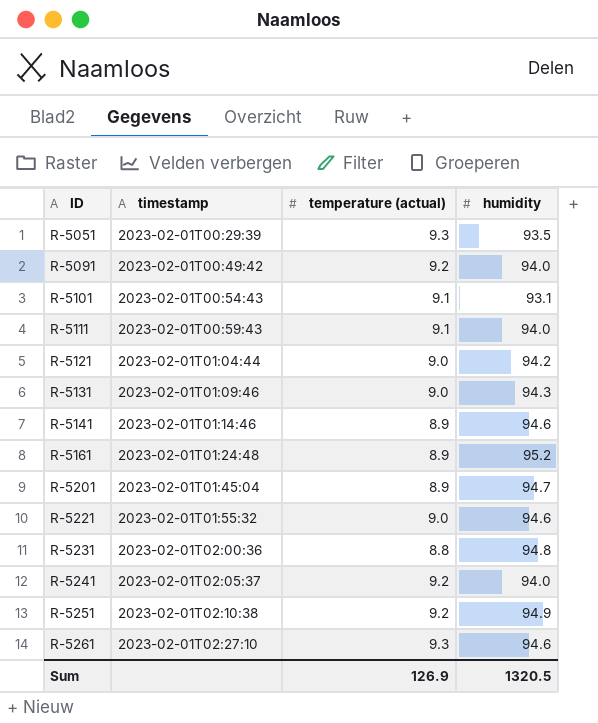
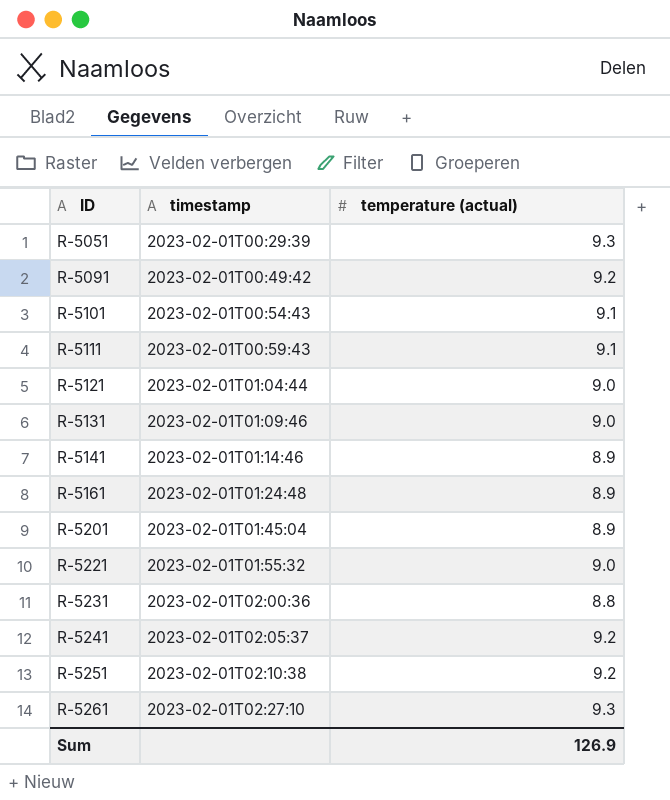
column humidity | position: 4 -> none

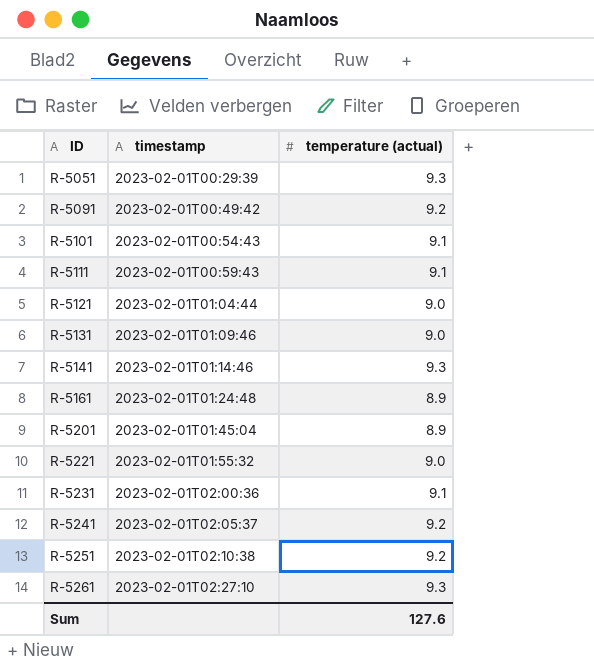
R-5141 | temperature (actual): 8.9 -> 9.3
R-5231 | temperature (actual): 8.8 -> 9.1
Sum | temperature (actual): 126.9 -> 127.6

